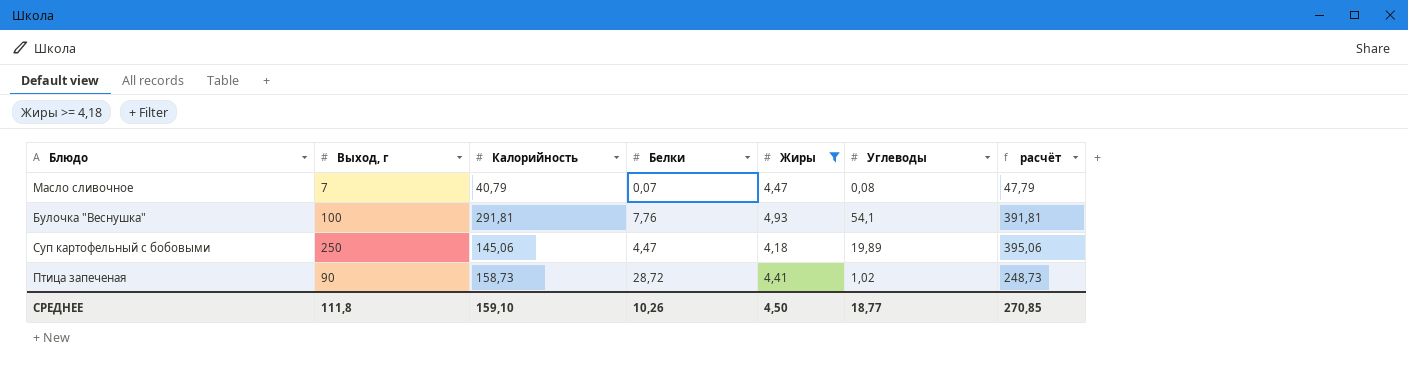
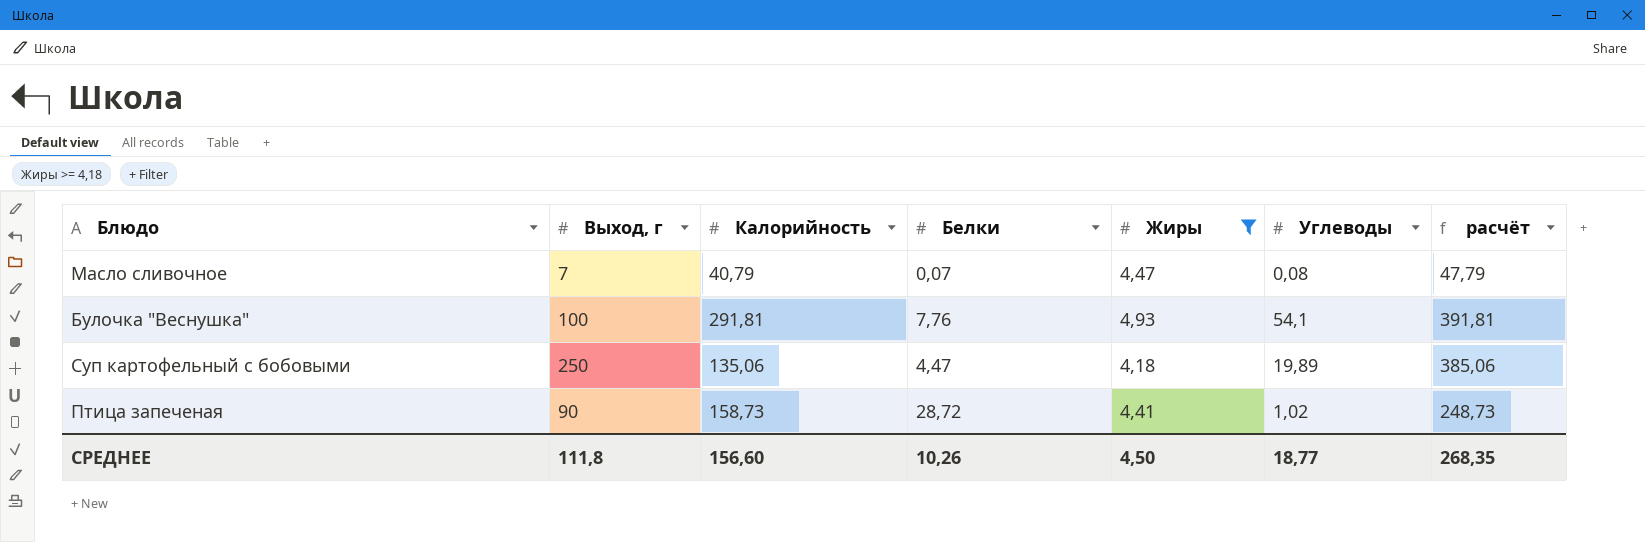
Суп картофельный с бобовыми | Калорийность: 145,06 -> 135,06
Суп картофельный с бобовыми | расчёт: 395,06 -> 385,06
СРЕДНЕЕ | Калорийность: 159,10 -> 156,60
СРЕДНЕЕ | расчёт: 270,85 -> 268,35

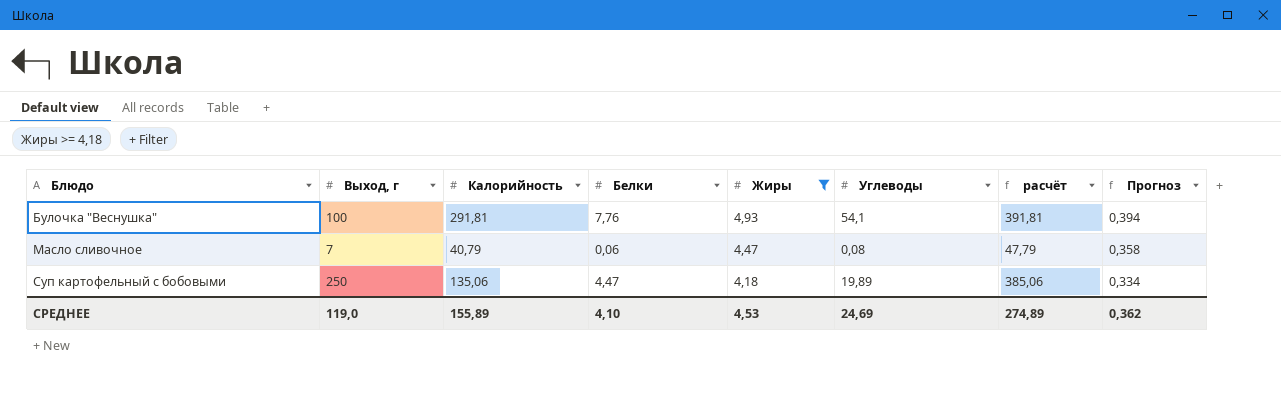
row order: none -> Блюдо ascending
column Прогноз | formula: none -> [Жиры] * 0,08
row Птица запеченая: 90 | 158,73 | 28,72 | 4,41 | 1,02 | 248,73 -> none
Масло сливочное | Белки: 0,07 -> 0,06
СРЕДНЕЕ | Выход, г: 111,8 -> 119,0
СРЕДНЕЕ | Калорийность: 156,60 -> 155,89
СРЕДНЕЕ | Белки: 10,26 -> 4,10
СРЕДНЕЕ | Жиры: 4,50 -> 4,53
СРЕДНЕЕ | Углеводы: 18,77 -> 24,69
СРЕДНЕЕ | расчёт: 268,35 -> 274,89

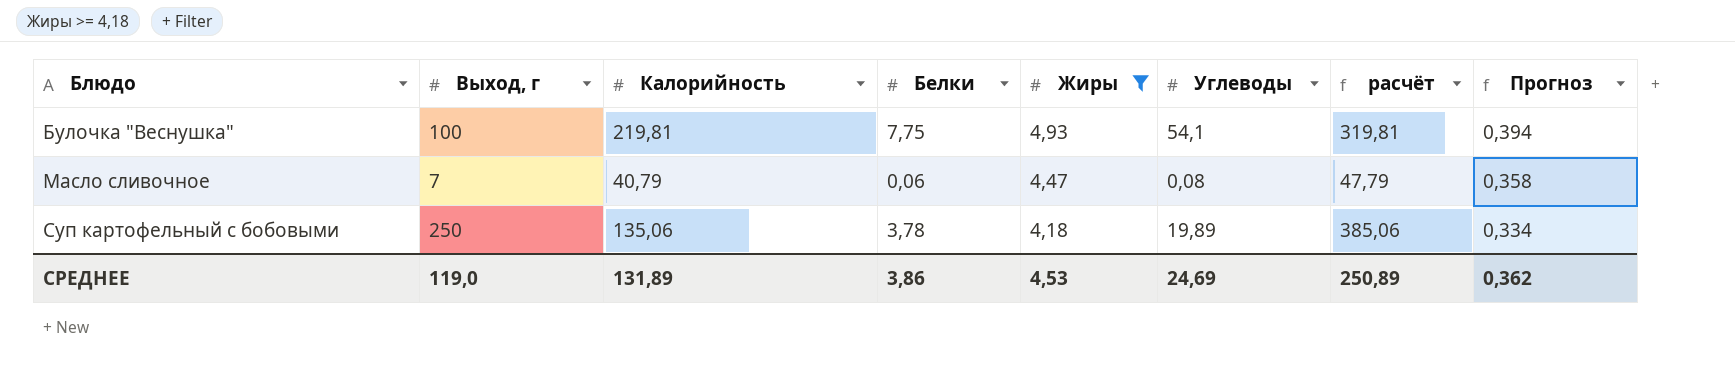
Булочка "Веснушка" | Калорийность: 291,81 -> 219,81
Булочка "Веснушка" | Белки: 7,76 -> 7,75
Булочка "Веснушка" | расчёт: 391,81 -> 319,81
Суп картофельный с бобовыми | Белки: 4,47 -> 3,78
СРЕДНЕЕ | Калорийность: 155,89 -> 131,89
СРЕДНЕЕ | Белки: 4,10 -> 3,86
СРЕДНЕЕ | расчёт: 274,89 -> 250,89

